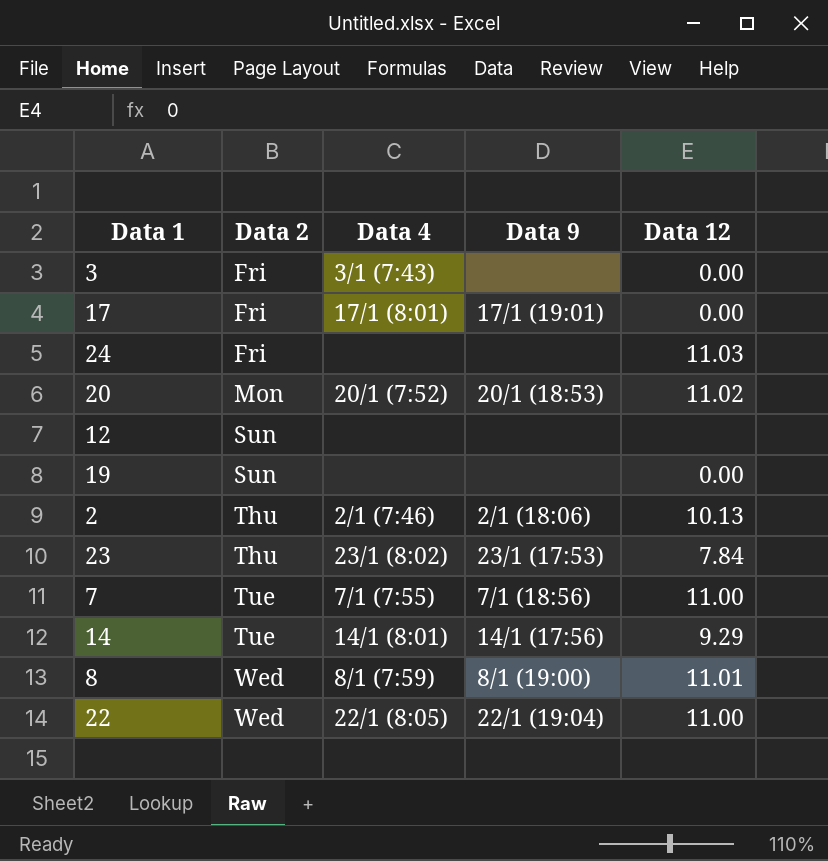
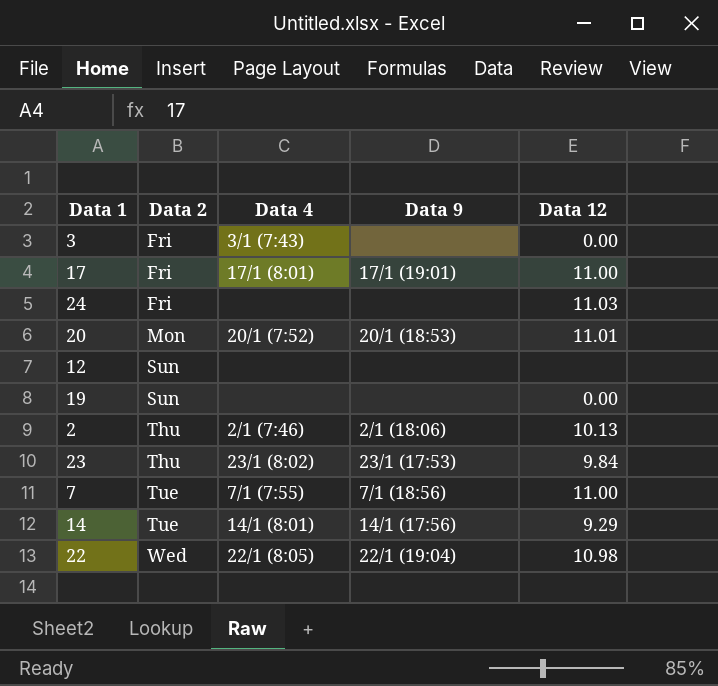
row 8: Wed | 8/1 (7:59) | 8/1 (19:00) | 11.01 -> none
17 | Data 12: 0.00 -> 11.00
20 | Data 12: 11.02 -> 11.01
23 | Data 12: 7.84 -> 9.84
22 | Data 12: 11.00 -> 10.98

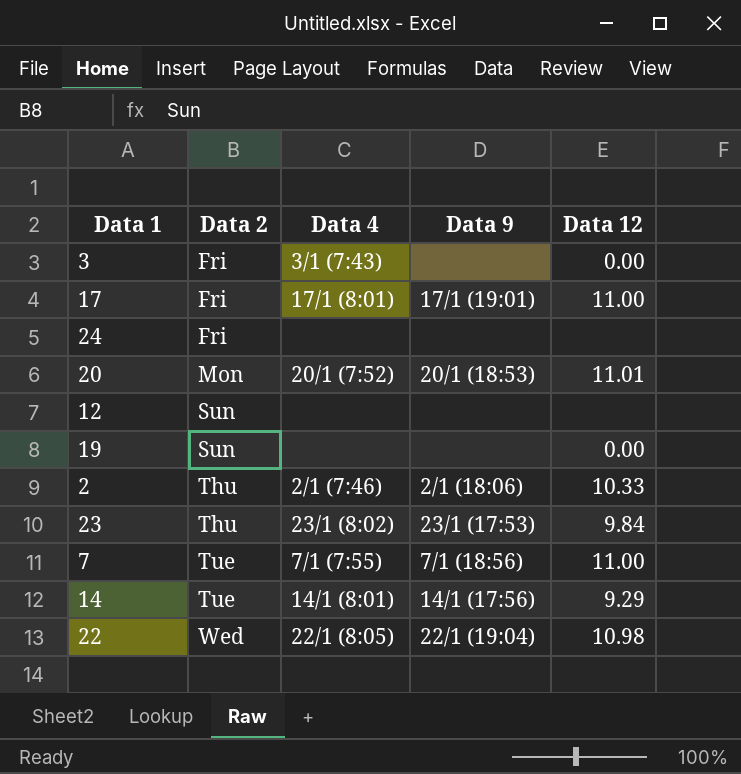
24 | Data 12: 11.03 -> none
2 | Data 12: 10.13 -> 10.33

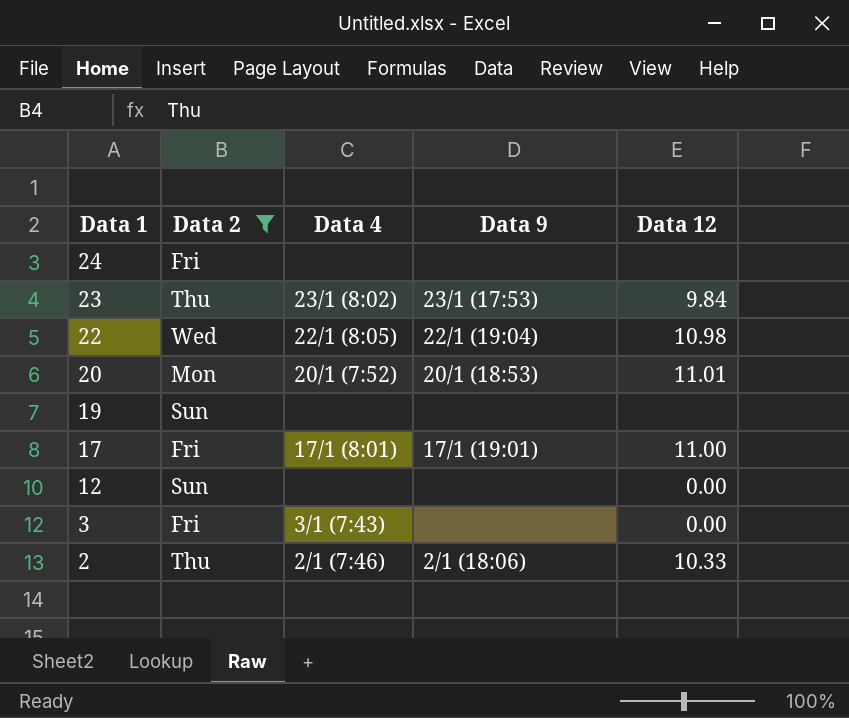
filter: none -> Data 2 != Tue
row order: Data 2 ascending -> Data 1 descending
19 | Data 12: 0.00 -> none
12 | Data 12: none -> 0.00

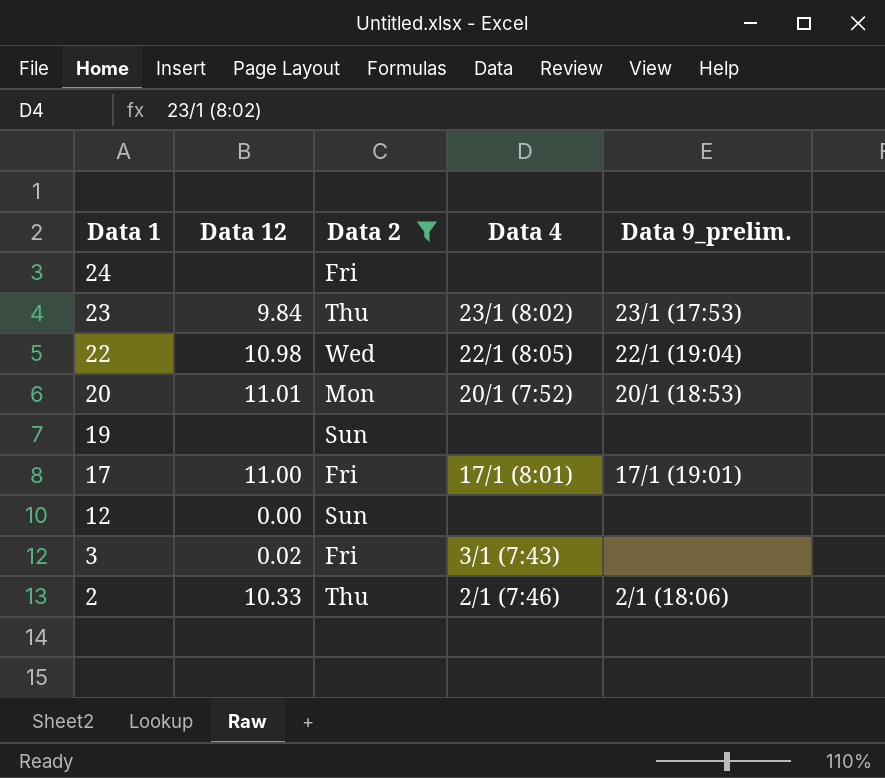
column Data 12 | position: 5 -> 2
column name: Data 9 -> Data 9_prelim.
3 | Data 12: 0.00 -> 0.02

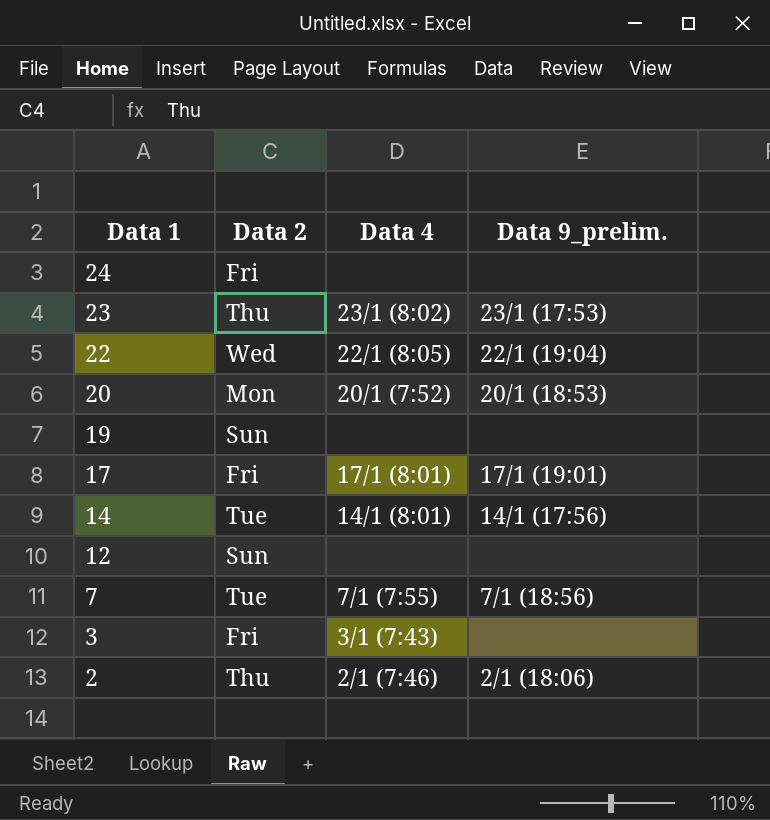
filter: Data 2 != Tue -> none
column Data 12 | position: 2 -> none

